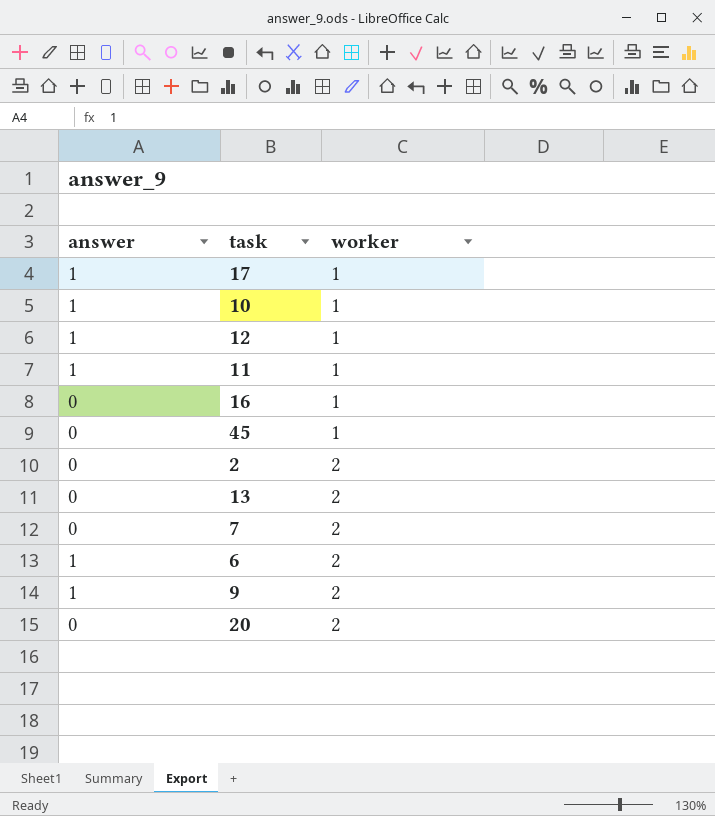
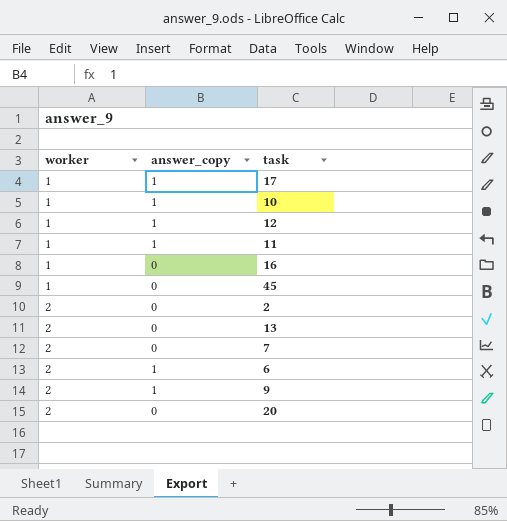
column worker | position: 3 -> 1
column name: answer -> answer_copy

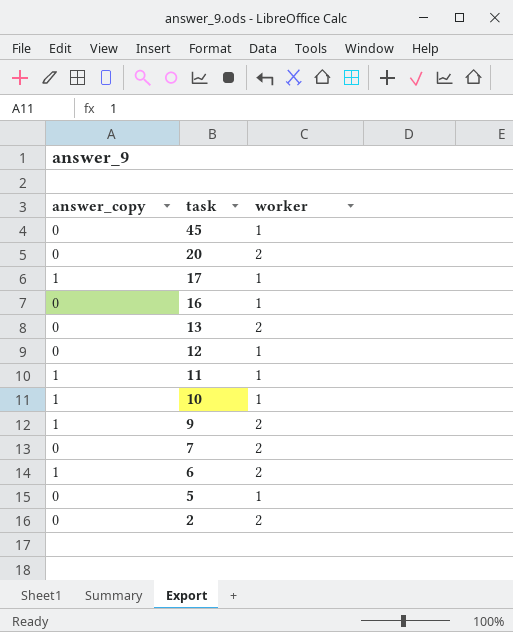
row order: worker ascending -> task descending
column worker | position: 1 -> 3
12 | answer_copy: 1 -> 0
row 5: none -> 0 | 1

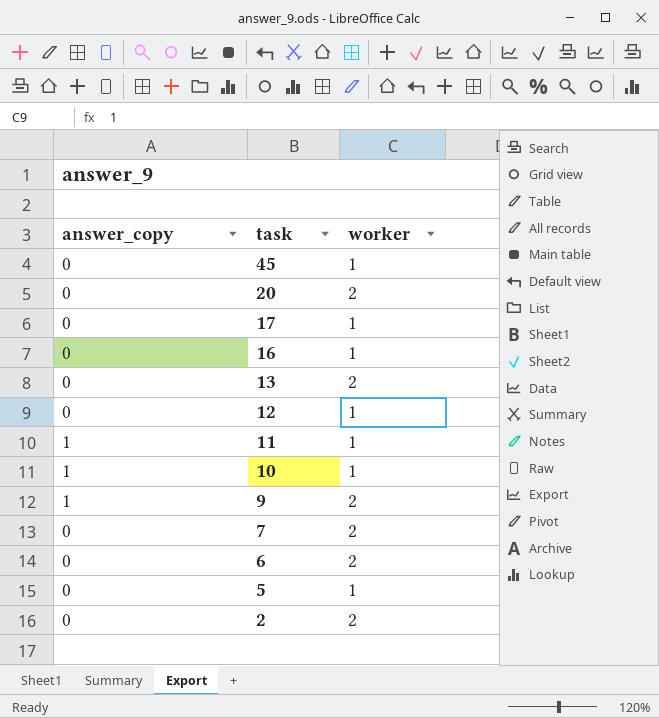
17 | answer_copy: 1 -> 0
6 | answer_copy: 1 -> 0

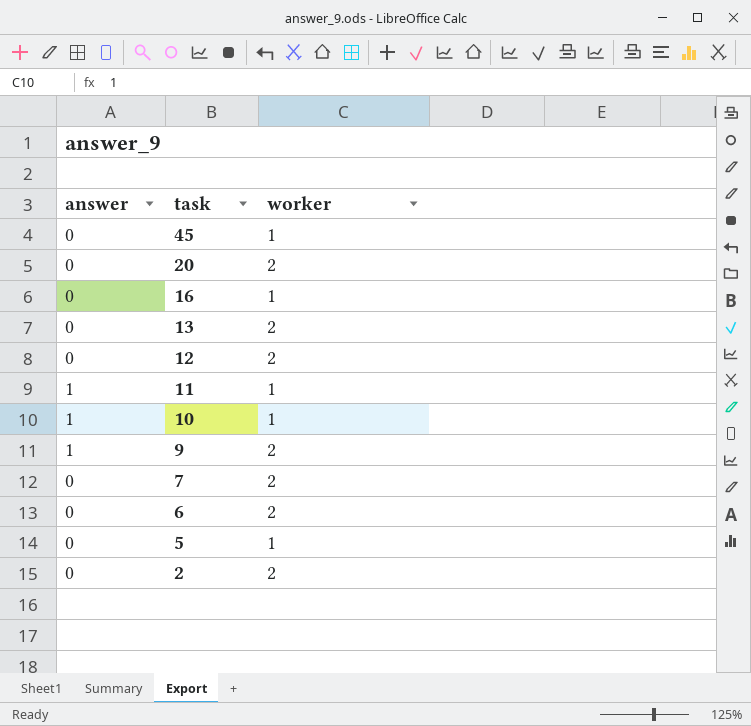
column name: answer_copy -> answer
row 17: 0 | 1 -> none
12 | worker: 1 -> 2

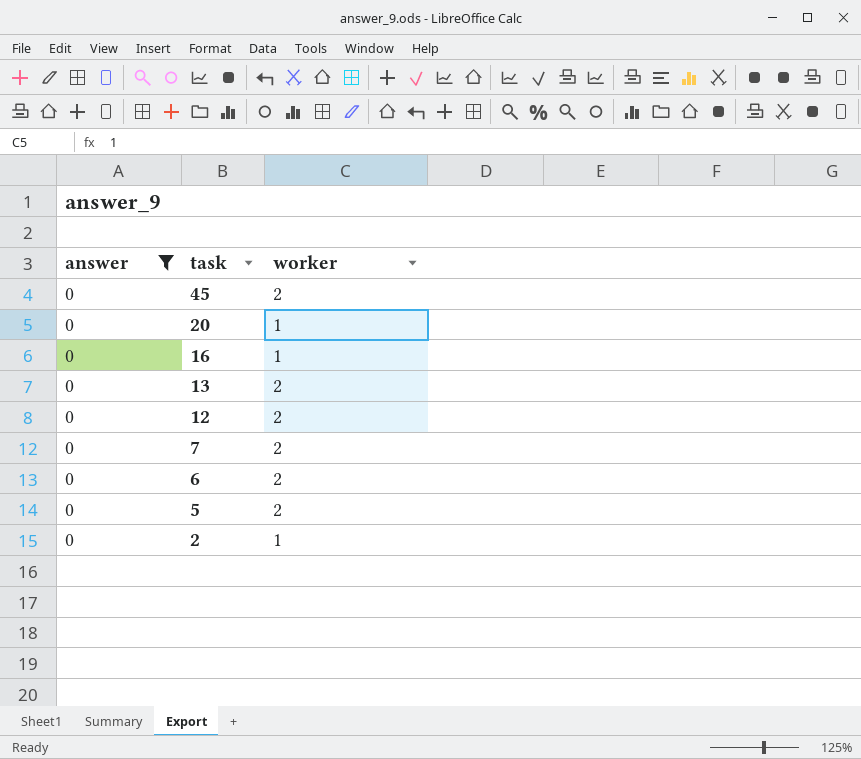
filter: none -> answer = 0
45 | worker: 1 -> 2
20 | worker: 2 -> 1
5 | worker: 1 -> 2
2 | worker: 2 -> 1

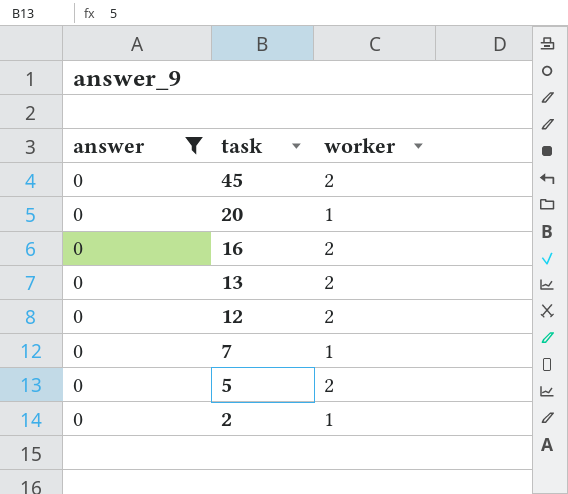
row 6: 0 | 2 -> none
16 | worker: 1 -> 2
7 | worker: 2 -> 1

